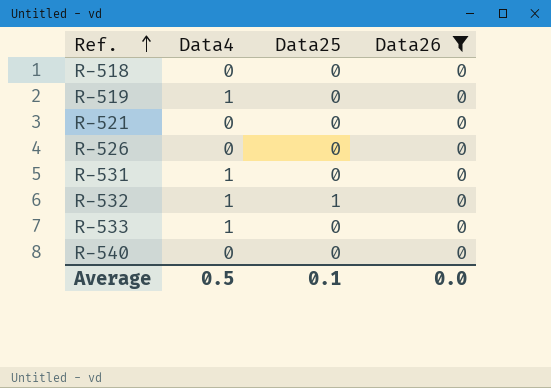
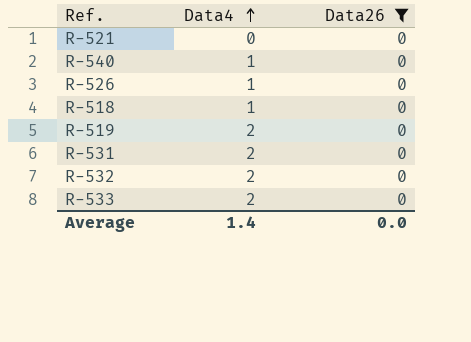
row order: Ref. ascending -> Data4 ascending
column Data25 | position: 3 -> none
R-540 | Data4: 0 -> 1
R-526 | Data4: 0 -> 1
R-518 | Data4: 0 -> 1
R-519 | Data4: 1 -> 2
R-531 | Data4: 1 -> 2
R-532 | Data4: 1 -> 2
R-533 | Data4: 1 -> 2
Average | Data4: 0.5 -> 1.4

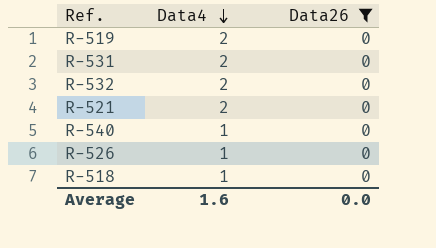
row order: Data4 ascending -> Data4 descending
row R-533: 2 | 0 -> none
R-521 | Data4: 0 -> 2
Average | Data4: 1.4 -> 1.6

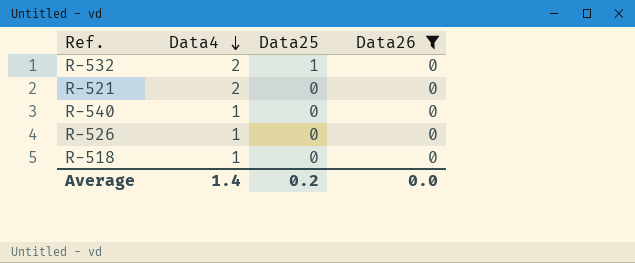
column Data25 | position: none -> 3
row R-519: 2 | 0 -> none
row R-531: 2 | 0 -> none
Average | Data4: 1.6 -> 1.4

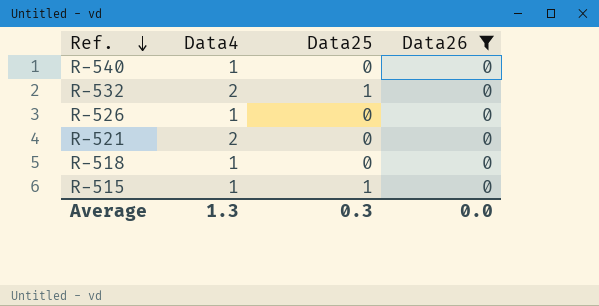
row order: Data4 descending -> Ref. descending
row R-515: none -> 1 | 1 | 0
Average | Data4: 1.4 -> 1.3
Average | Data25: 0.2 -> 0.3

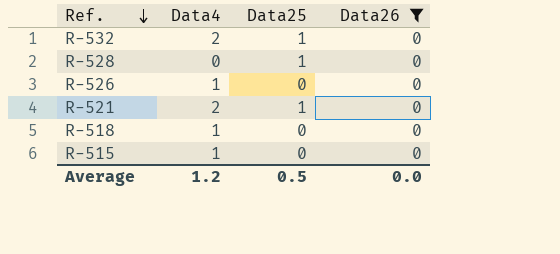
row R-540: 1 | 0 | 0 -> none
row R-528: none -> 0 | 1 | 0
R-521 | Data25: 0 -> 1
R-515 | Data25: 1 -> 0
Average | Data4: 1.3 -> 1.2
Average | Data25: 0.3 -> 0.5

